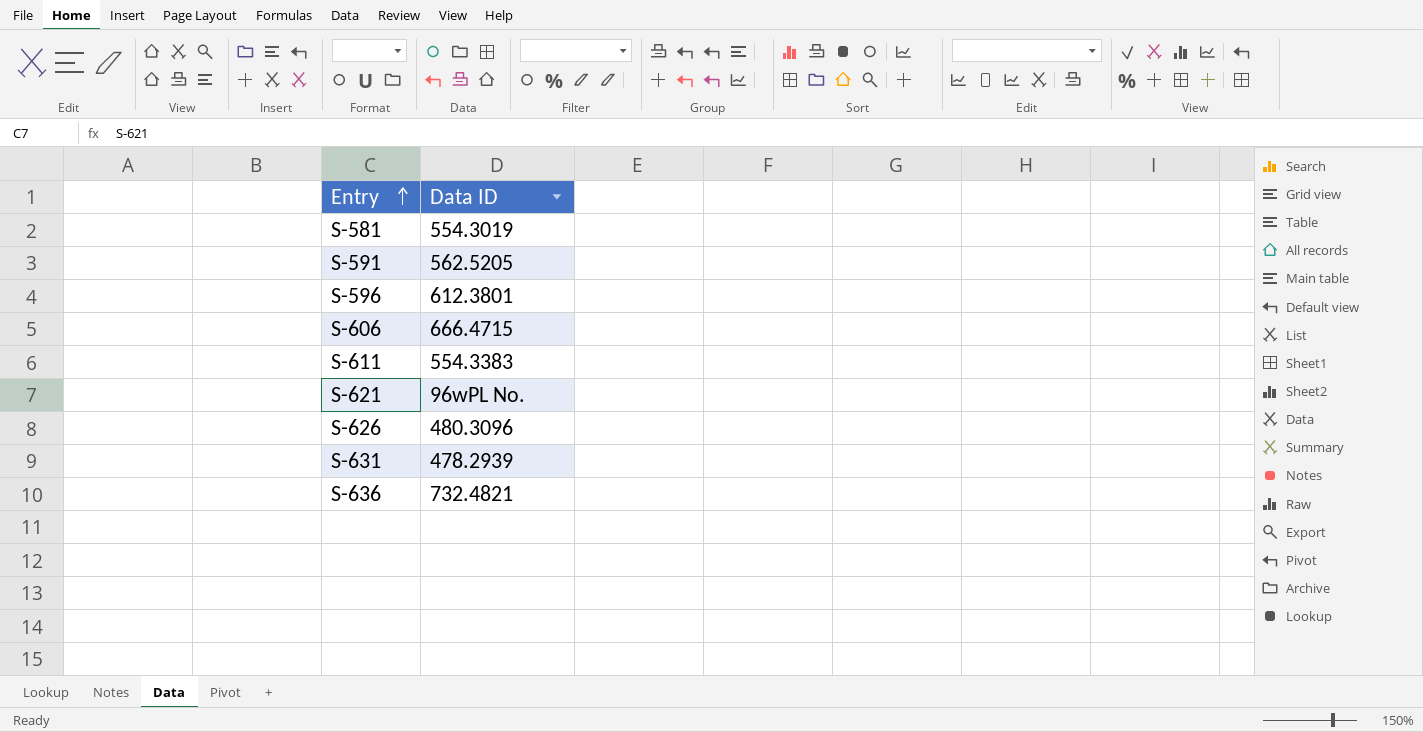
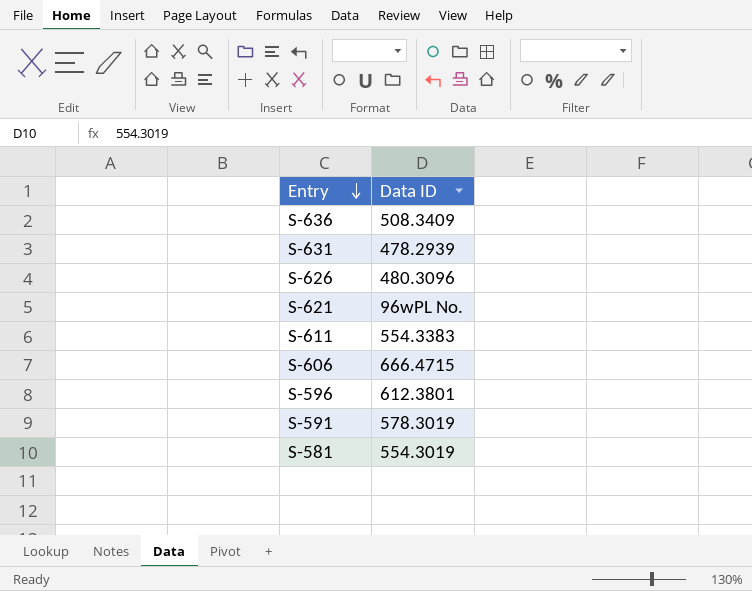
row order: Entry ascending -> Entry descending
S-636 | Data ID: 732.4821 -> 508.3409
S-591 | Data ID: 562.5205 -> 578.3019

